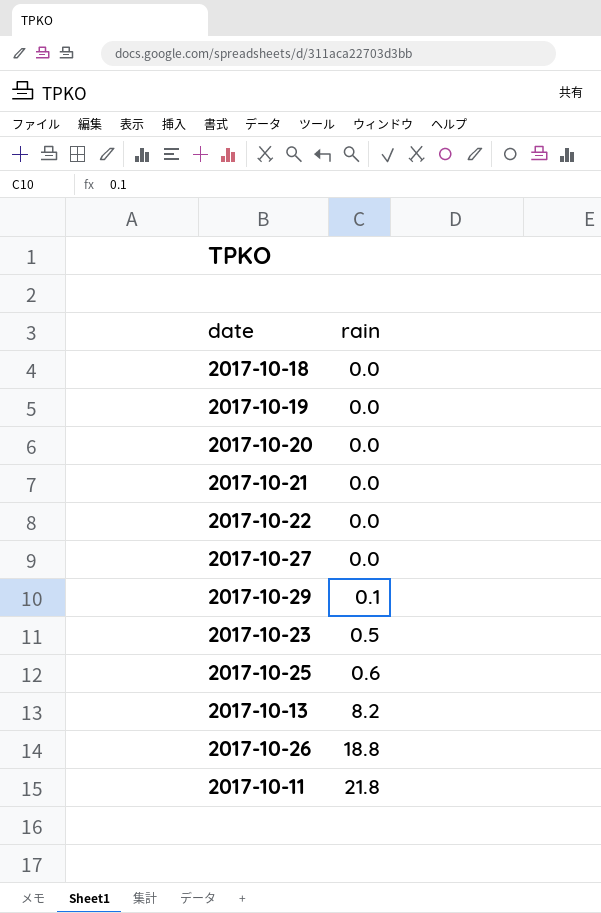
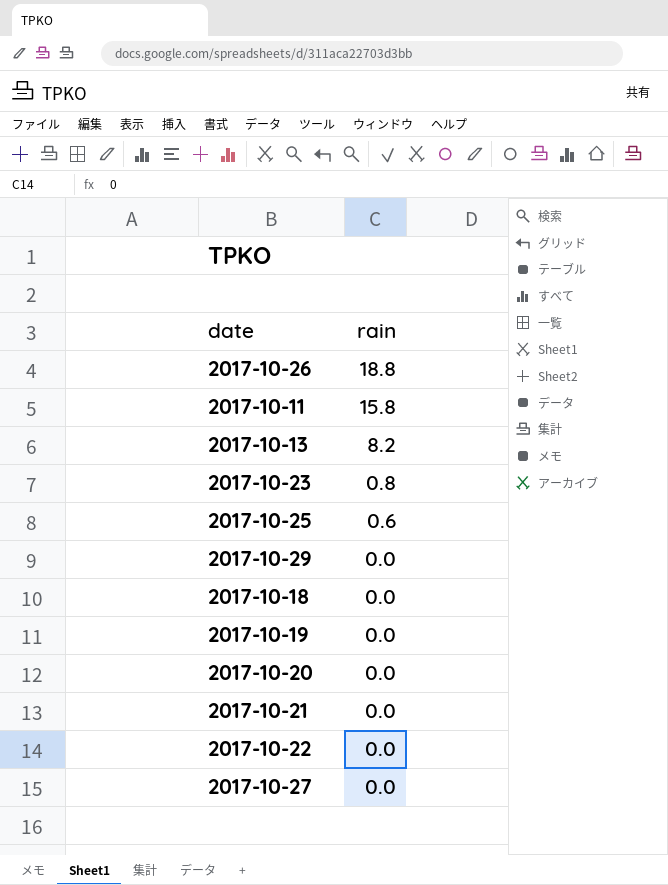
row order: rain ascending -> rain descending
2017-10-11 | rain: 21.8 -> 15.8
2017-10-23 | rain: 0.5 -> 0.8
2017-10-29 | rain: 0.1 -> 0.0

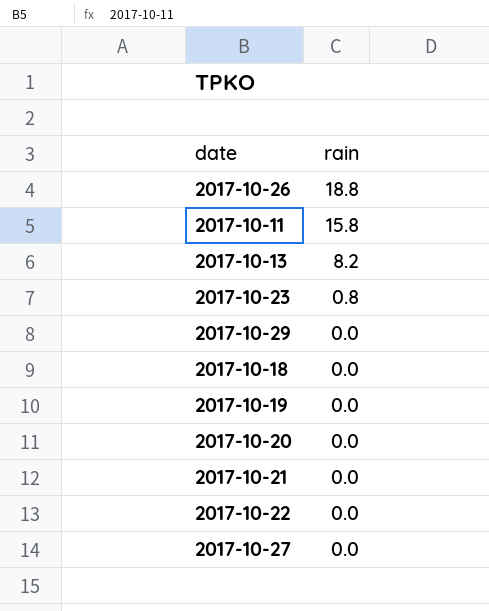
row 2017-10-25: 0.6 -> none

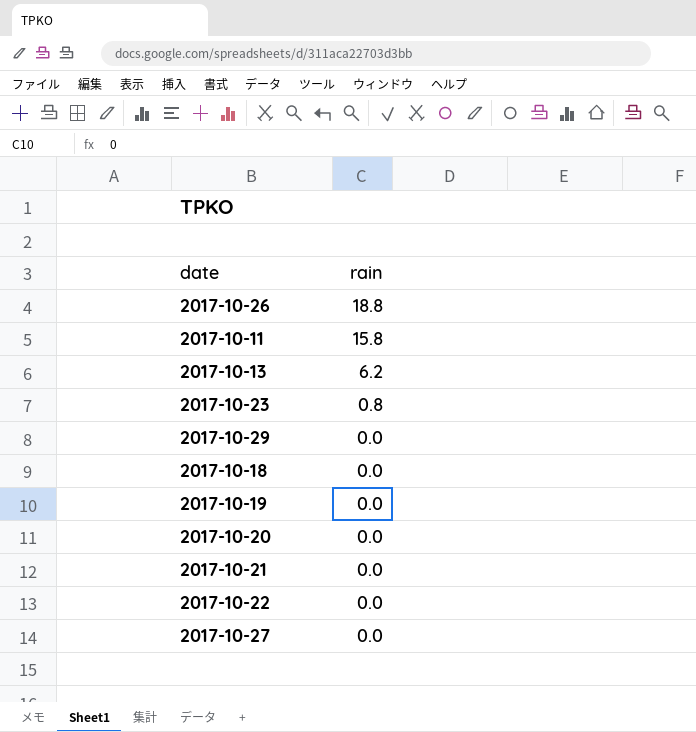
2017-10-13 | rain: 8.2 -> 6.2

